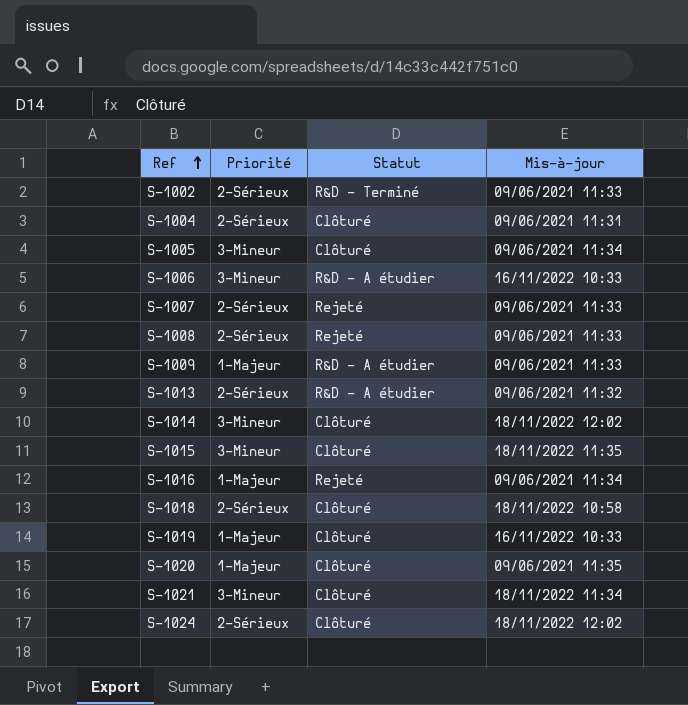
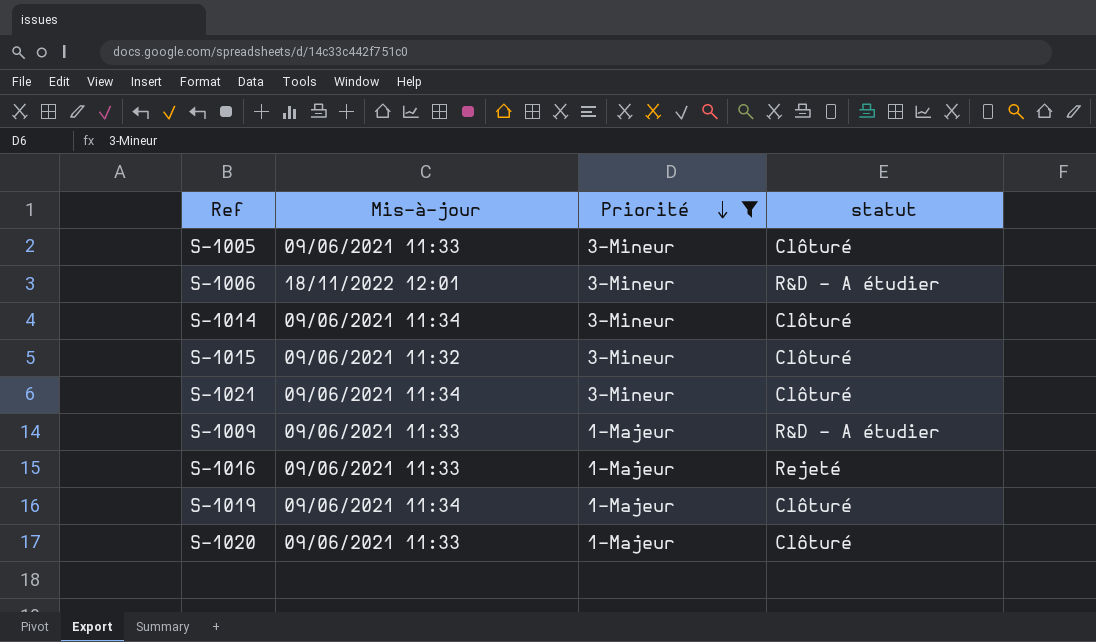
filter: none -> Priorité != 2-Sérieux
row order: Ref ascending -> Priorité descending
column Mis-à-jour | position: 4 -> 2
column name: Statut -> statut
S-1005 | Mis-à-jour: 09/06/2021 11:34 -> 09/06/2021 11:33
S-1006 | Mis-à-jour: 16/11/2022 10:33 -> 18/11/2022 12:01
S-1014 | Mis-à-jour: 18/11/2022 12:02 -> 09/06/2021 11:34
S-1015 | Mis-à-jour: 18/11/2022 11:35 -> 09/06/2021 11:32
S-1021 | Mis-à-jour: 18/11/2022 11:34 -> 09/06/2021 11:34
S-1016 | Mis-à-jour: 09/06/2021 11:34 -> 09/06/2021 11:33
S-1019 | Mis-à-jour: 16/11/2022 10:33 -> 09/06/2021 11:34
S-1020 | Mis-à-jour: 09/06/2021 11:35 -> 09/06/2021 11:33

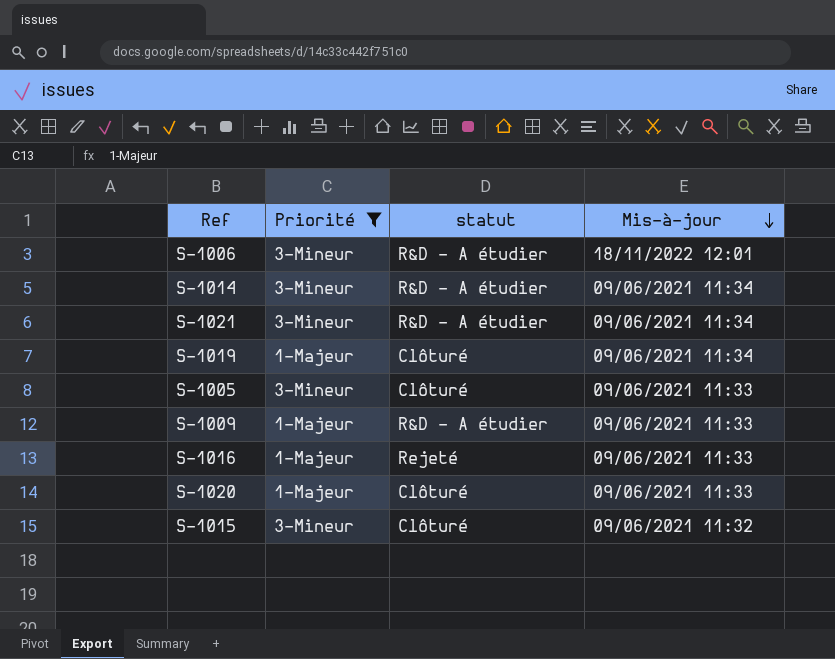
row order: Priorité descending -> Mis-à-jour descending
column Mis-à-jour | position: 2 -> 4
S-1014 | statut: Clôturé -> R&D - A étudier
S-1021 | statut: Clôturé -> R&D - A étudier

